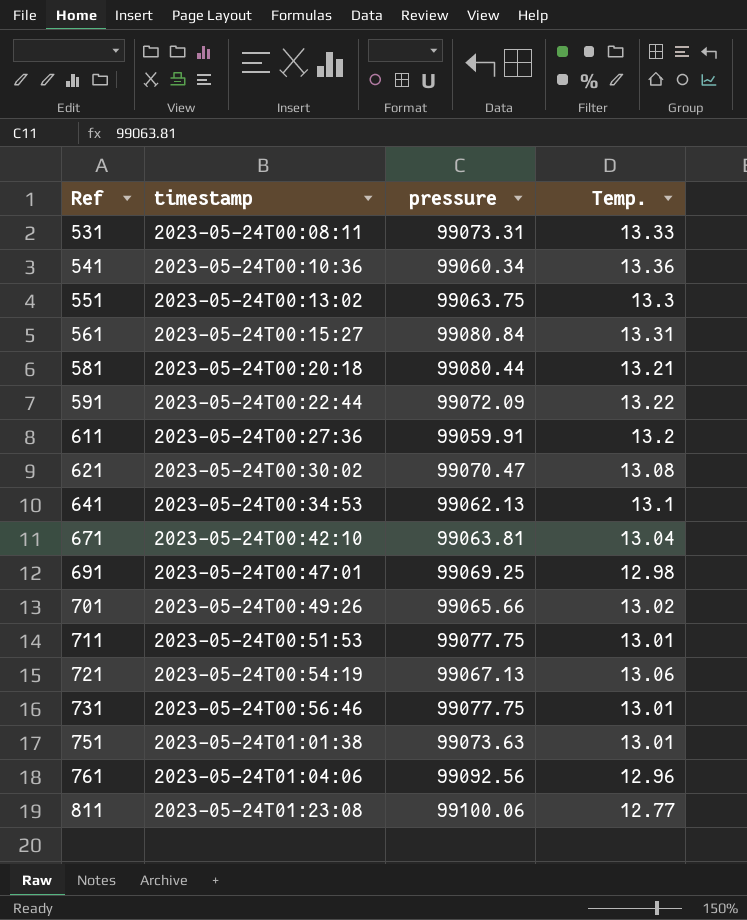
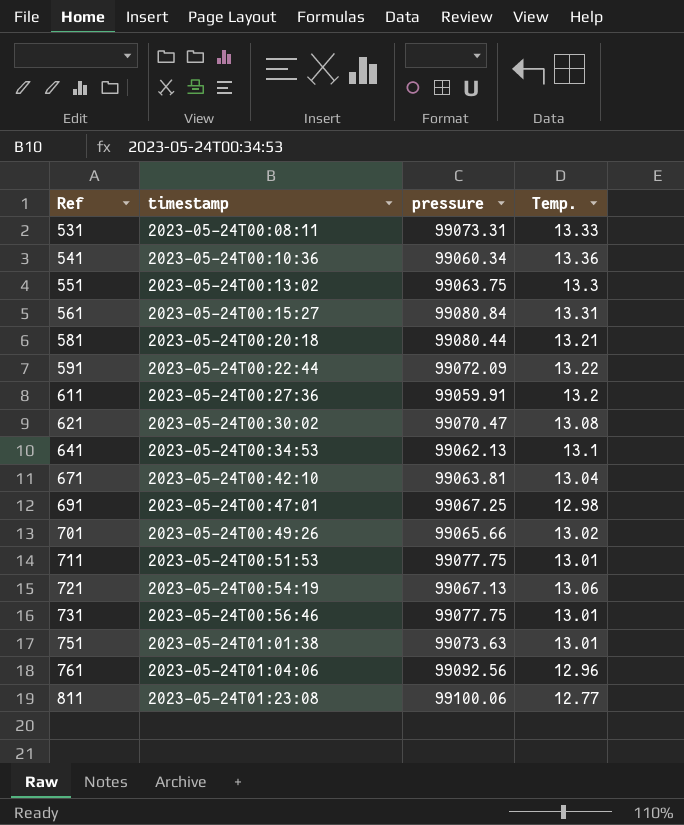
691 | pressure: 99069.25 -> 99067.25

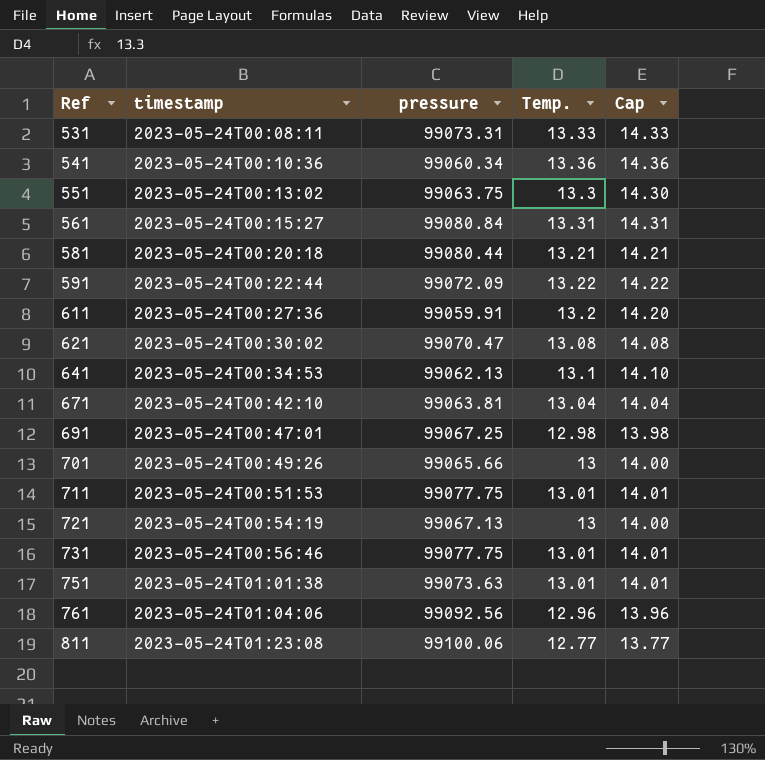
column Cap | formula: none -> [Temp.] + 1
701 | Temp.: 13.02 -> 13
721 | Temp.: 13.06 -> 13

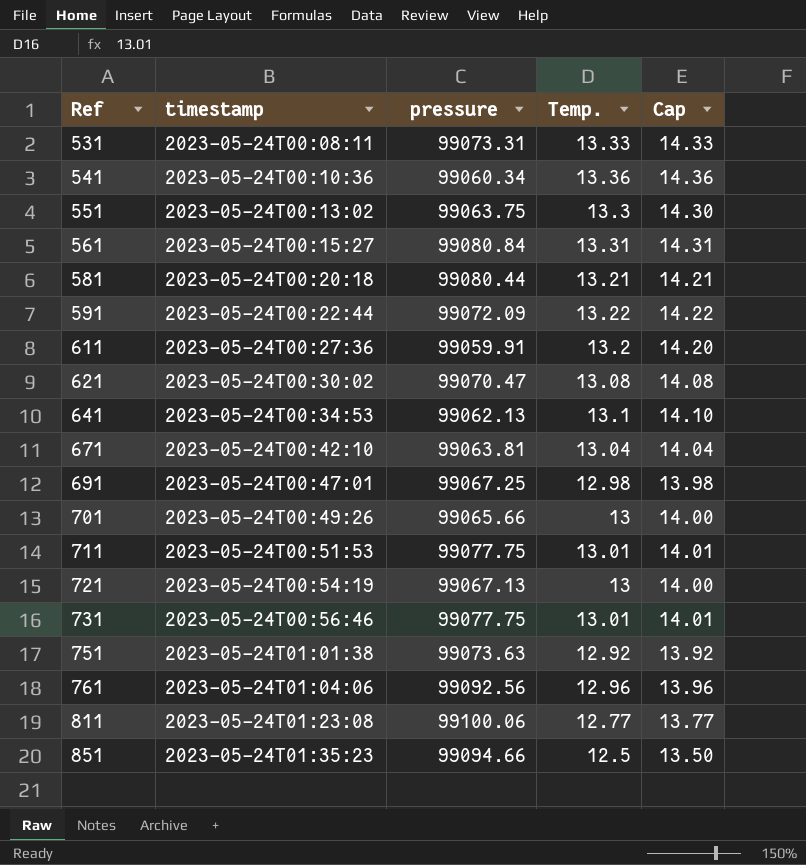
751 | Temp.: 13.01 -> 12.92
751 | Cap: 14.01 -> 13.92
row 851: none -> 2023-05-24T01:35:23 | 99094.66 | 12.5 | 13.50

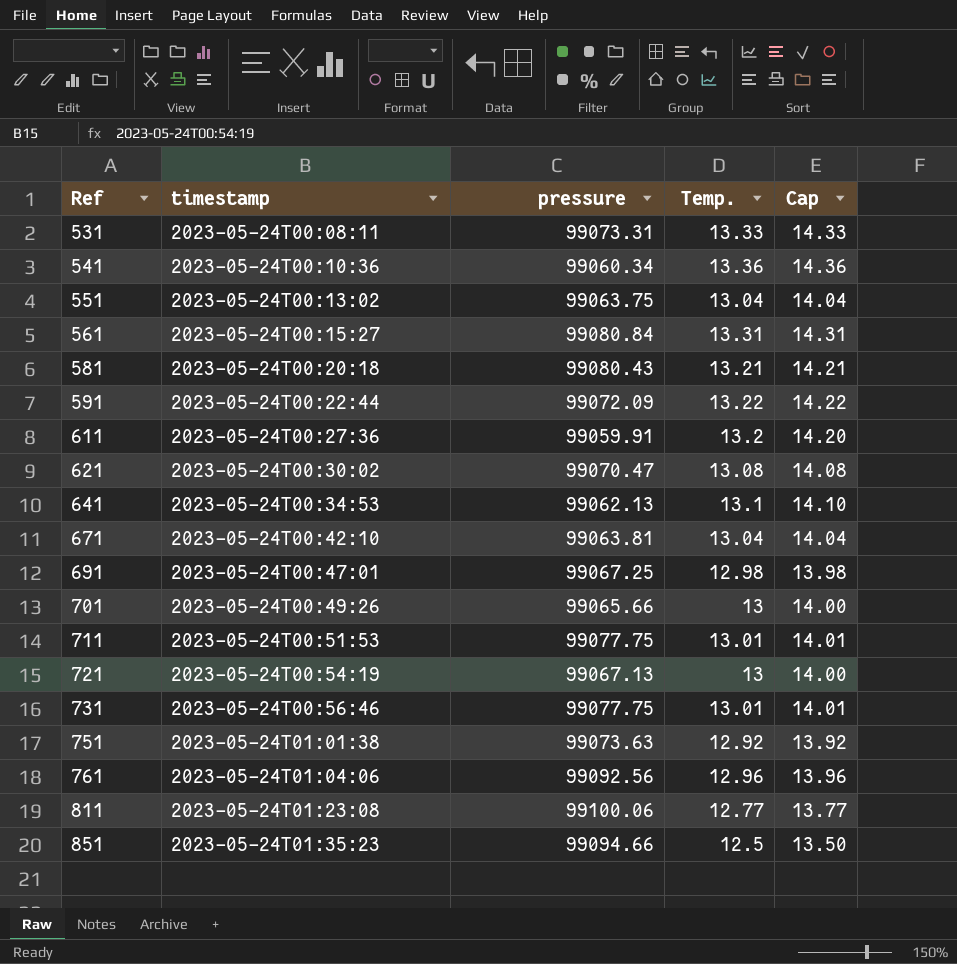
551 | Temp.: 13.3 -> 13.04
551 | Cap: 14.30 -> 14.04
581 | pressure: 99080.44 -> 99080.43

